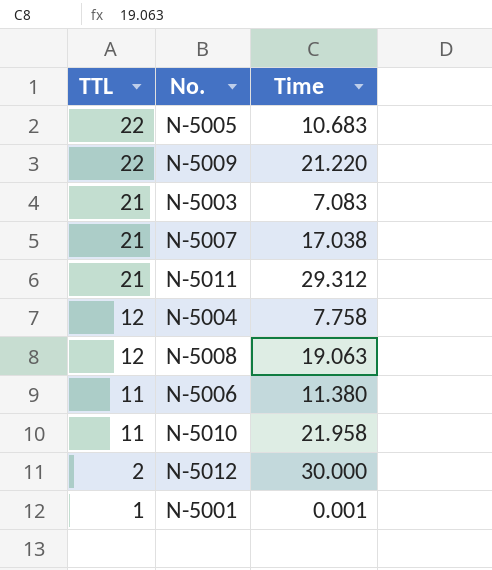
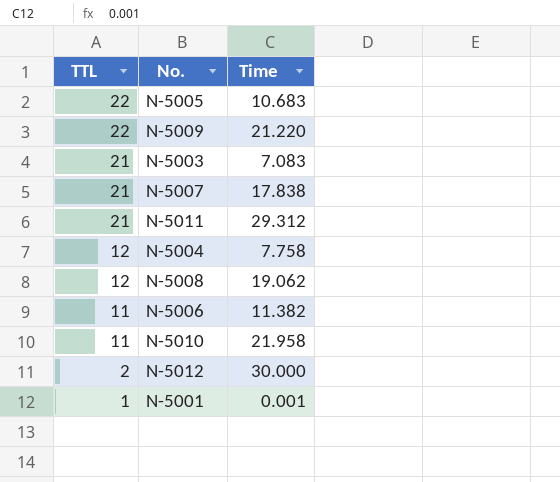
N-5007 | Time: 17.038 -> 17.838
N-5008 | Time: 19.063 -> 19.062
N-5006 | Time: 11.380 -> 11.382

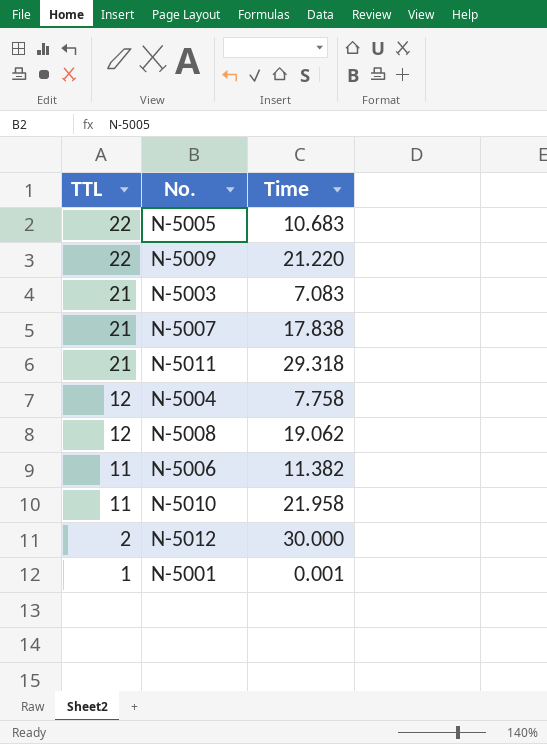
N-5011 | Time: 29.312 -> 29.318

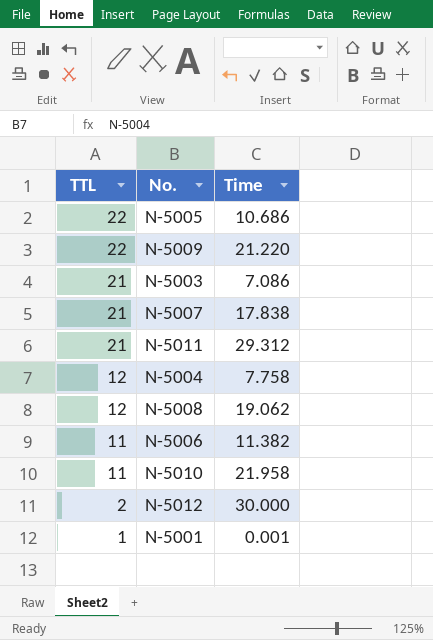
N-5005 | Time: 10.683 -> 10.686
N-5003 | Time: 7.083 -> 7.086
N-5011 | Time: 29.318 -> 29.312

